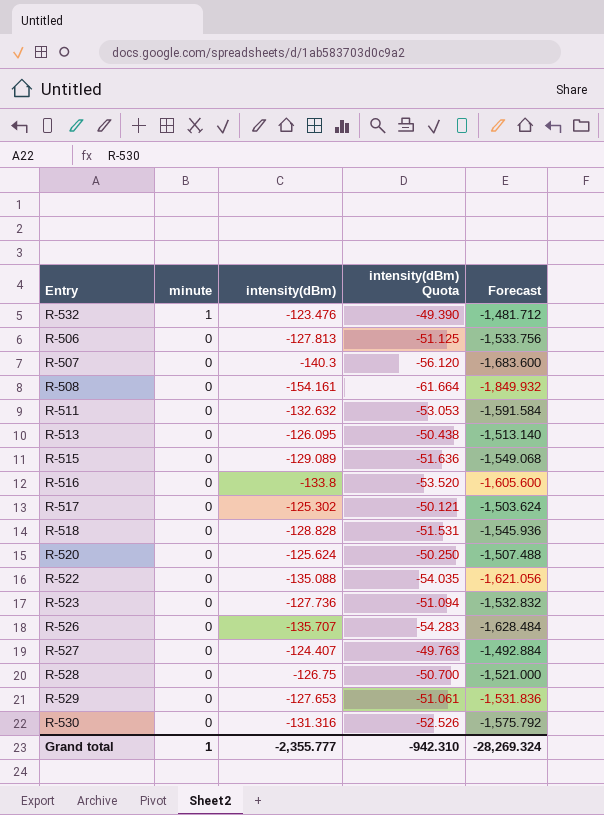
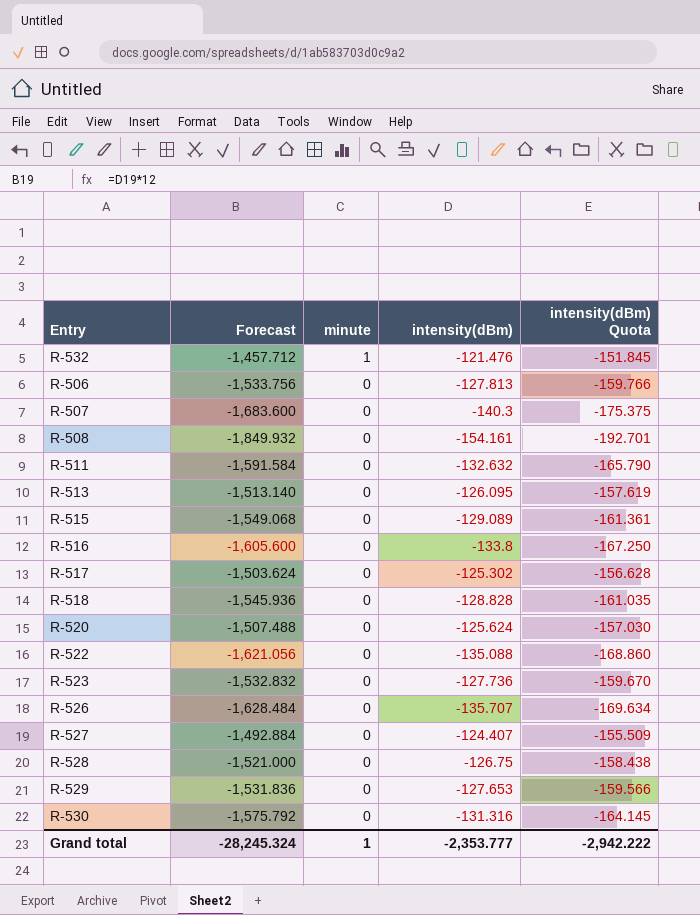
column Forecast | position: 5 -> 2
column intensity(dBm) Quota | formula: [intensity(dBm)] * 0.4 -> [intensity(dBm)] * 1.25
R-532 | Forecast: -1,481.712 -> -1,457.712
R-532 | intensity(dBm): -123.476 -> -121.476
Grand total | Forecast: -28,269.324 -> -28,245.324
Grand total | intensity(dBm): -2,355.777 -> -2,353.777
Grand total | intensity(dBm) Quota: -942.310 -> -2,942.222

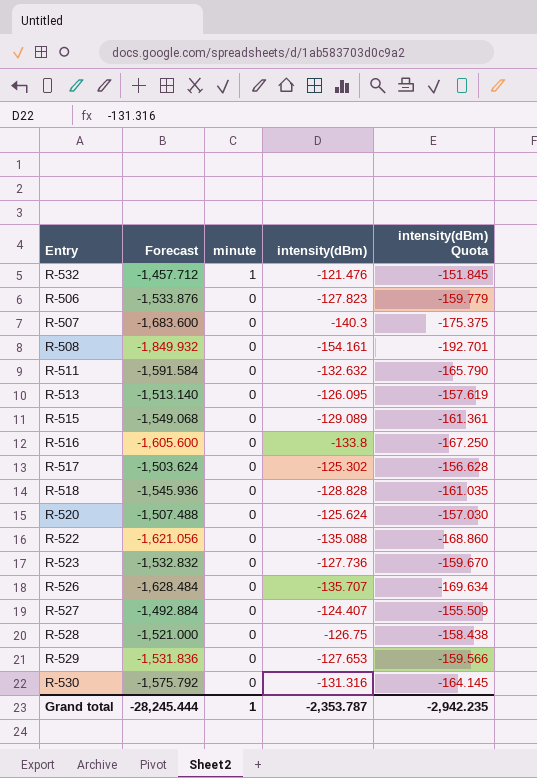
R-506 | Forecast: -1,533.756 -> -1,533.876
R-506 | intensity(dBm): -127.813 -> -127.823
R-506 | intensity(dBm) Quota: -159.766 -> -159.779
Grand total | Forecast: -28,245.324 -> -28,245.444
Grand total | intensity(dBm): -2,353.777 -> -2,353.787
Grand total | intensity(dBm) Quota: -2,942.222 -> -2,942.235

